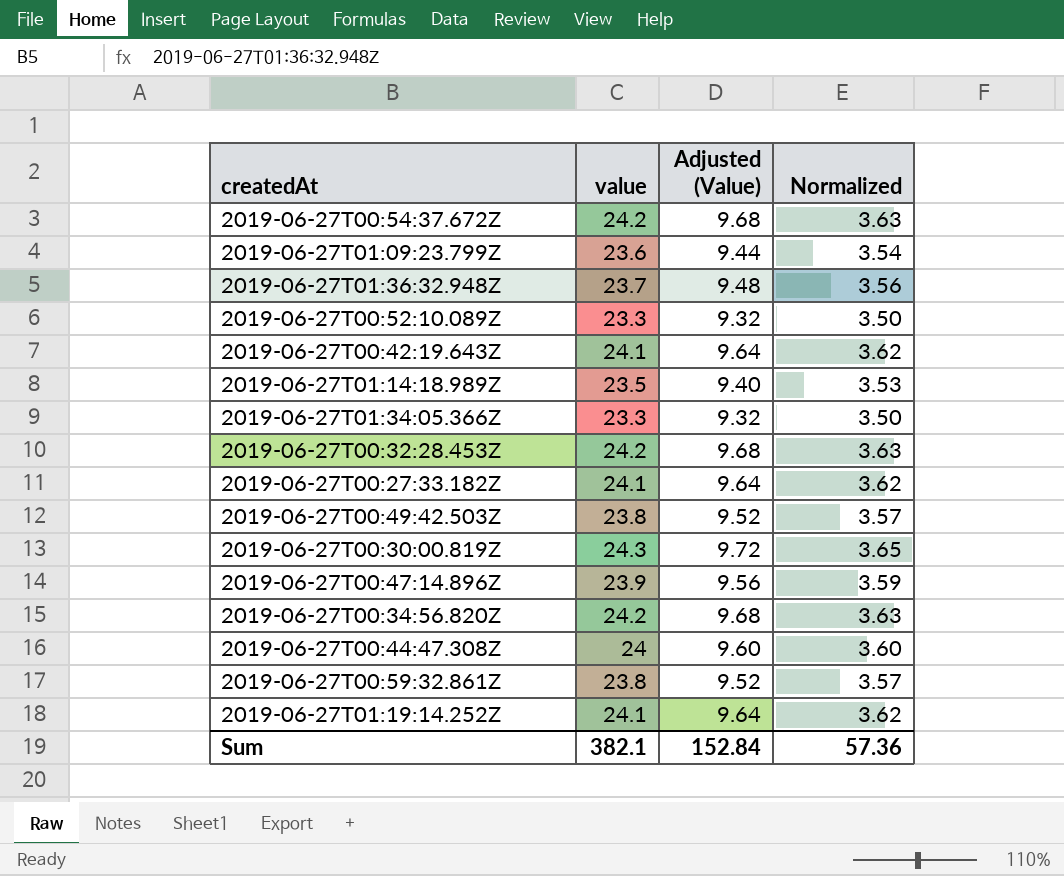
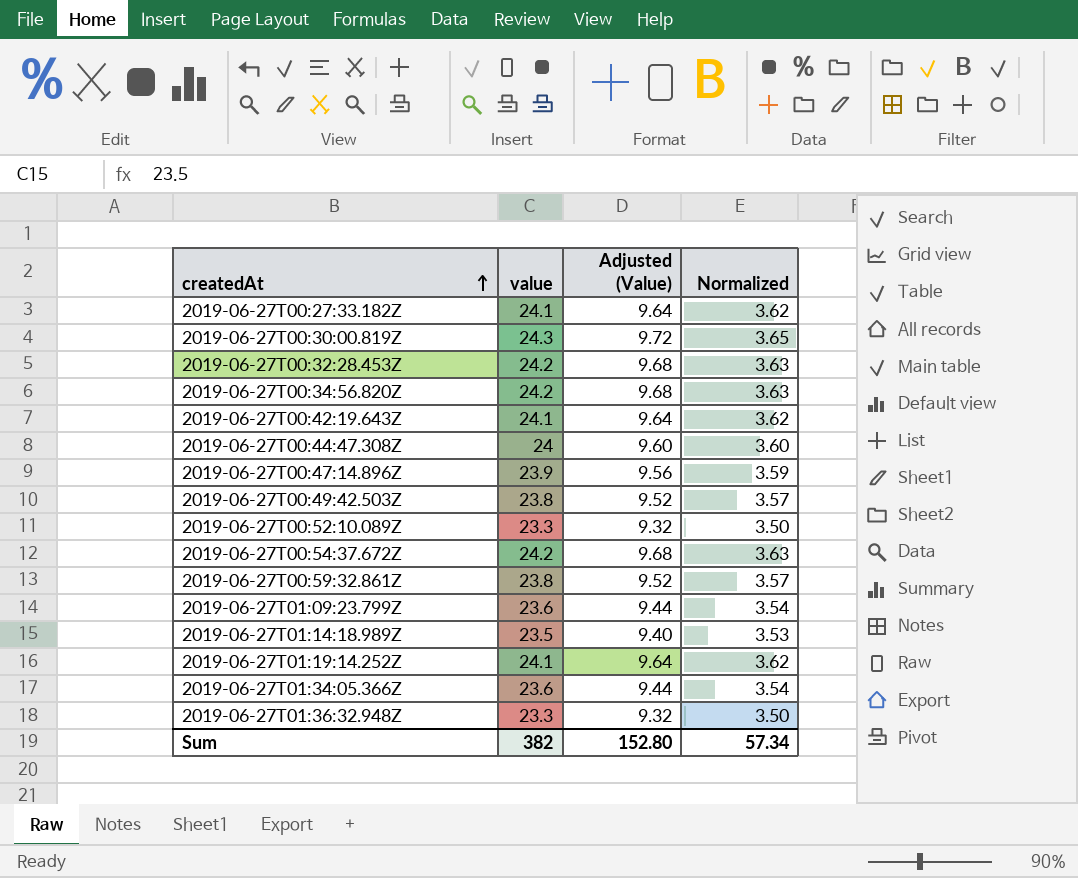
row order: none -> createdAt ascending
2019-06-27T01:34:05.366Z | value: 23.3 -> 23.6
2019-06-27T01:34:05.366Z | Adjusted (Value): 9.32 -> 9.44
2019-06-27T01:34:05.366Z | Normalized: 3.50 -> 3.54
2019-06-27T01:36:32.948Z | value: 23.7 -> 23.3
2019-06-27T01:36:32.948Z | Adjusted (Value): 9.48 -> 9.32
2019-06-27T01:36:32.948Z | Normalized: 3.56 -> 3.50
Sum | value: 382.1 -> 382
Sum | Adjusted (Value): 152.84 -> 152.80
Sum | Normalized: 57.36 -> 57.34

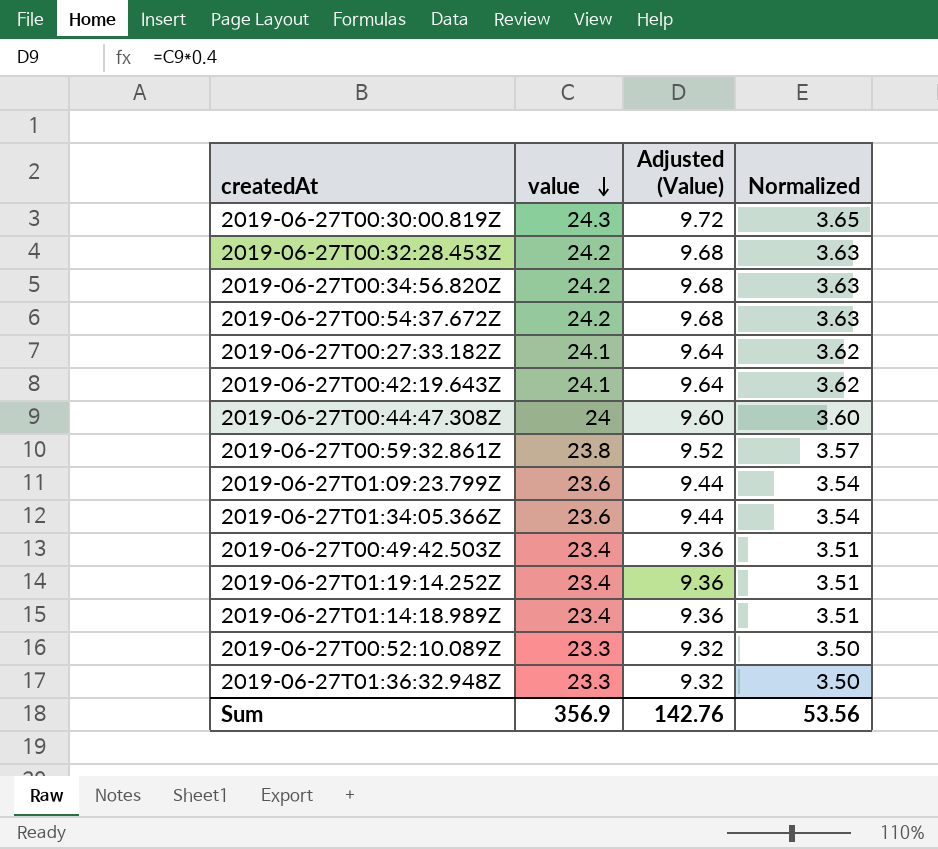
row order: createdAt ascending -> value descending
row 2019-06-27T00:47:14.896Z: 23.9 | 9.56 | 3.59 -> none
2019-06-27T00:49:42.503Z | value: 23.8 -> 23.4
2019-06-27T00:49:42.503Z | Adjusted (Value): 9.52 -> 9.36
2019-06-27T00:49:42.503Z | Normalized: 3.57 -> 3.51
2019-06-27T01:19:14.252Z | value: 24.1 -> 23.4
2019-06-27T01:19:14.252Z | Adjusted (Value): 9.64 -> 9.36
2019-06-27T01:19:14.252Z | Normalized: 3.62 -> 3.51
2019-06-27T01:14:18.989Z | value: 23.5 -> 23.4
2019-06-27T01:14:18.989Z | Adjusted (Value): 9.40 -> 9.36
2019-06-27T01:14:18.989Z | Normalized: 3.53 -> 3.51
Sum | value: 382 -> 356.9
Sum | Adjusted (Value): 152.80 -> 142.76
Sum | Normalized: 57.34 -> 53.56

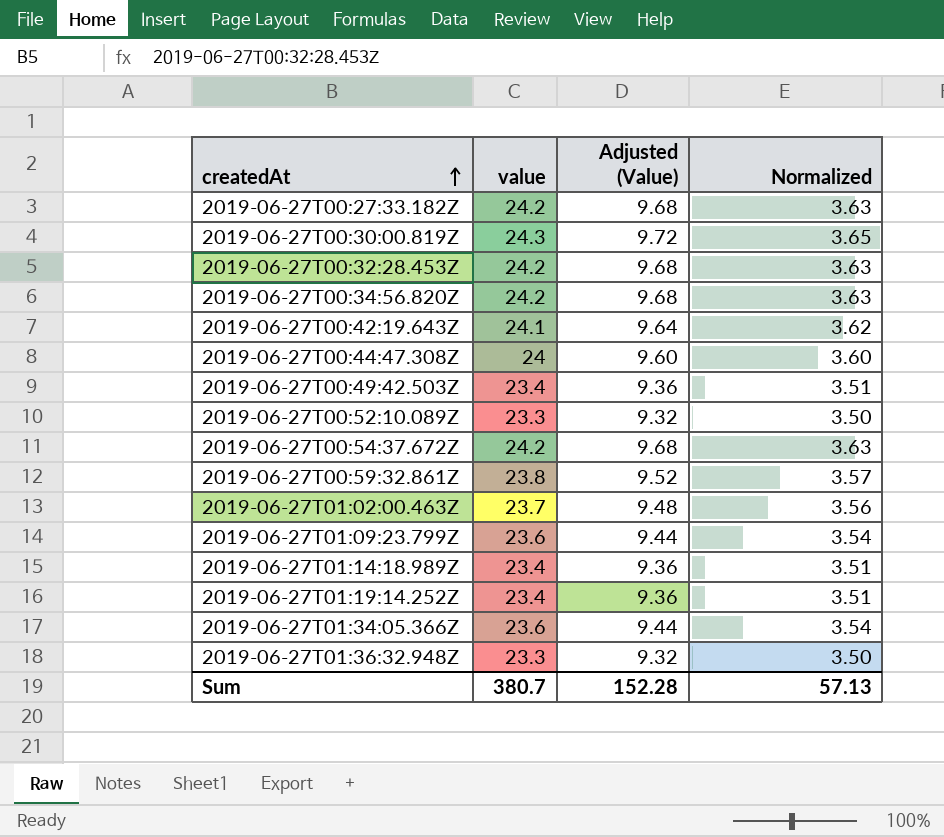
row order: value descending -> createdAt ascending
2019-06-27T00:27:33.182Z | value: 24.1 -> 24.2
2019-06-27T00:27:33.182Z | Adjusted (Value): 9.64 -> 9.68
2019-06-27T00:27:33.182Z | Normalized: 3.62 -> 3.63
row 2019-06-27T01:02:00.463Z: none -> 23.7 | 9.48 | 3.56
Sum | value: 356.9 -> 380.7
Sum | Adjusted (Value): 142.76 -> 152.28
Sum | Normalized: 53.56 -> 57.13

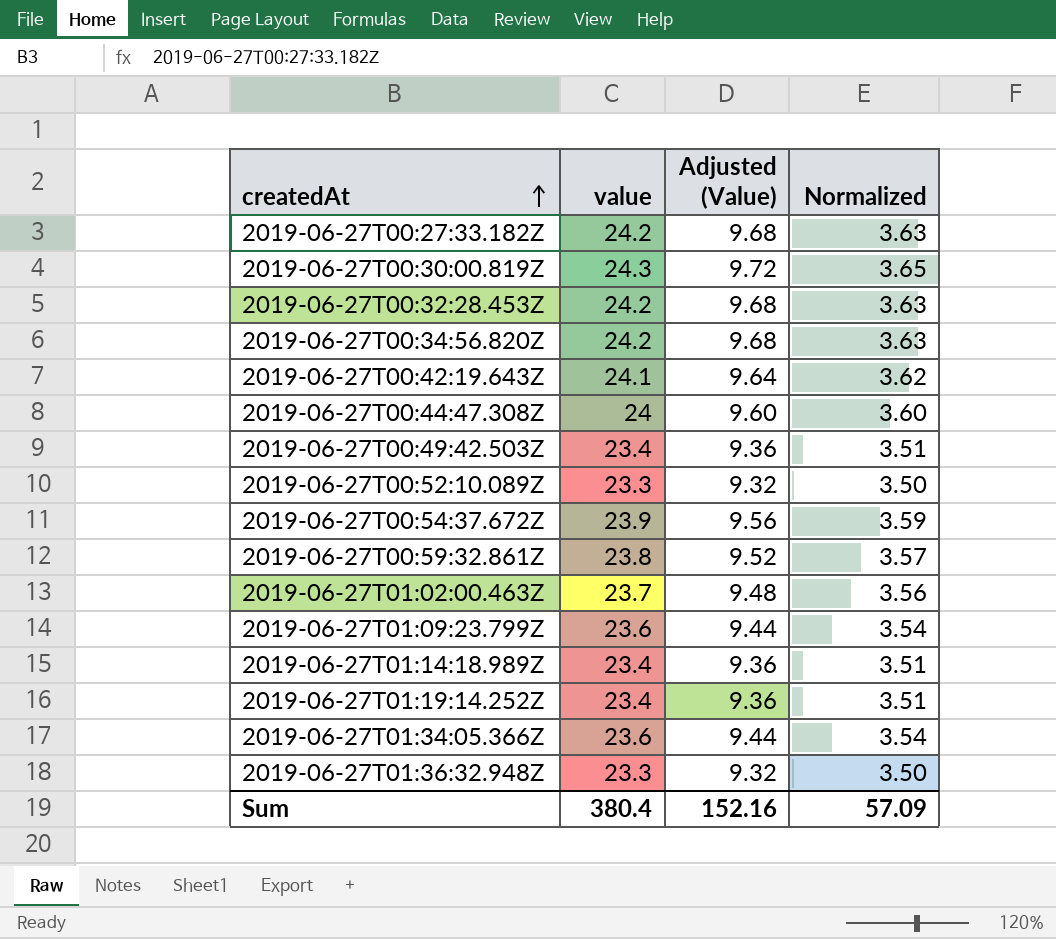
2019-06-27T00:54:37.672Z | value: 24.2 -> 23.9
2019-06-27T00:54:37.672Z | Adjusted (Value): 9.68 -> 9.56
2019-06-27T00:54:37.672Z | Normalized: 3.63 -> 3.59
Sum | value: 380.7 -> 380.4
Sum | Adjusted (Value): 152.28 -> 152.16
Sum | Normalized: 57.13 -> 57.09

